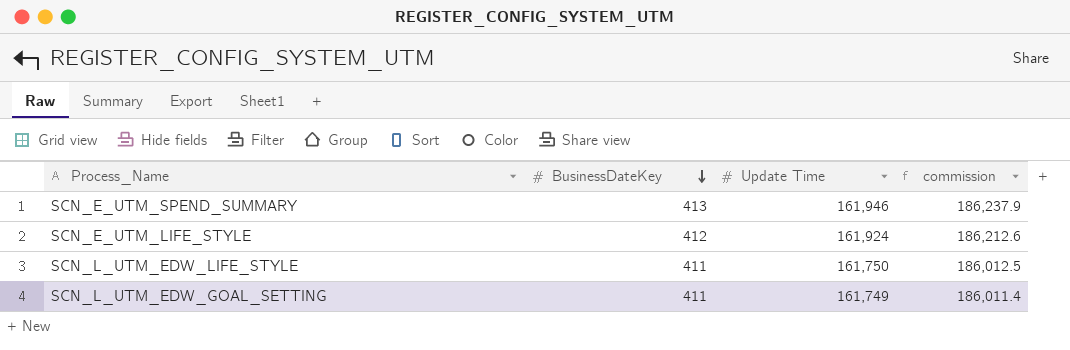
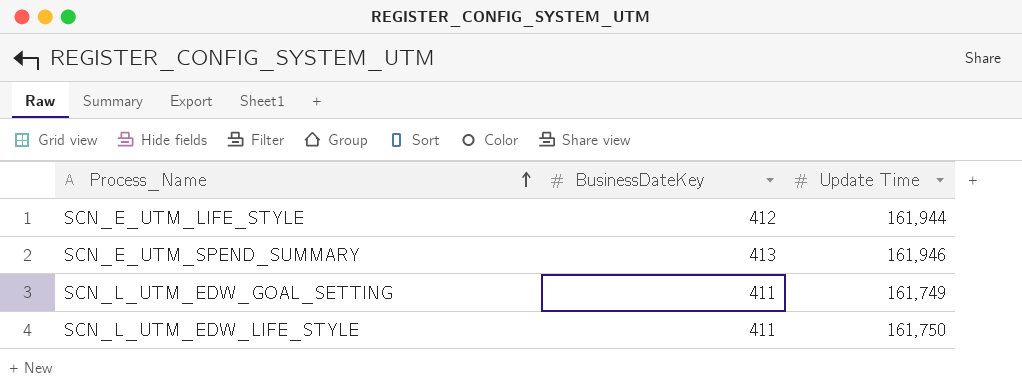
row order: BusinessDateKey descending -> Process_Name ascending
column commission | formula: [Update Time] * 1.15 -> none
SCN_E_UTM_LIFE_STYLE | Update Time: 161,924 -> 161,944

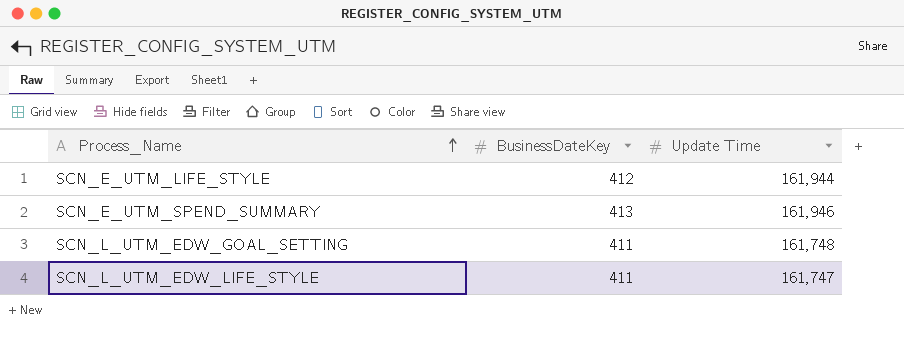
SCN_L_UTM_EDW_GOAL_SETTING | Update Time: 161,749 -> 161,748
SCN_L_UTM_EDW_LIFE_STYLE | Update Time: 161,750 -> 161,747

